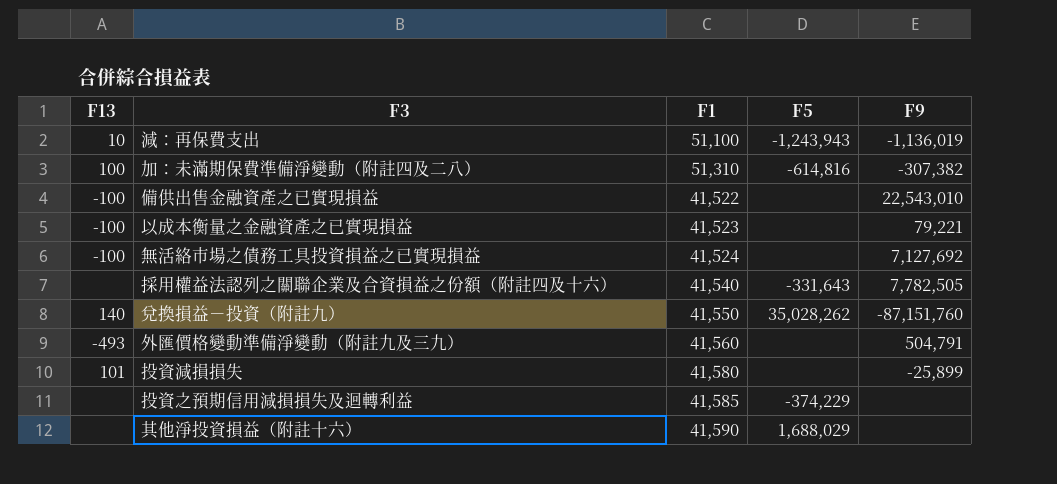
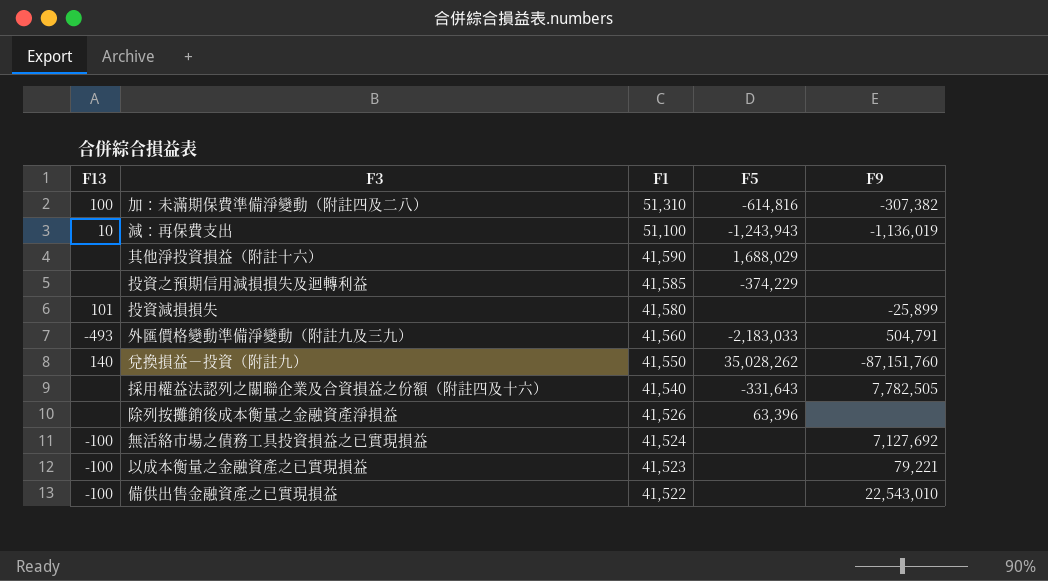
row order: none -> F1 descending
外匯價格變動準備淨變動（附註九及三九） | F5: none -> -2,183,033
row 除列按攤銷後成本衡量之金融資產淨損益: none -> none | 41,526 | 63,396 | none

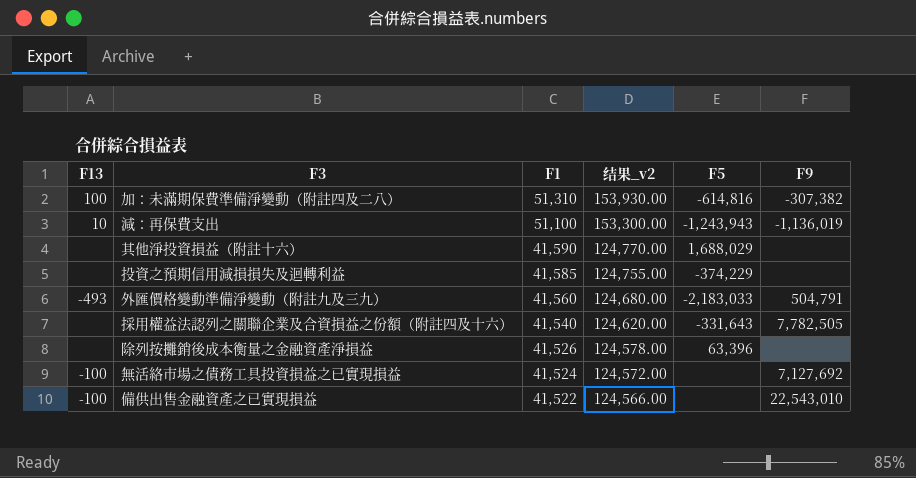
column 结果_v2 | formula: none -> [F1] * 3
row 投資減損損失: 101 | 41,580 | none | -25,899 -> none
row 兌換損益－投資（附註九）: 140 | 41,550 | 35,028,262 | -87,151,760 -> none
row 以成本衡量之金融資產之已實現損益: -100 | 41,523 | none | 79,221 -> none

